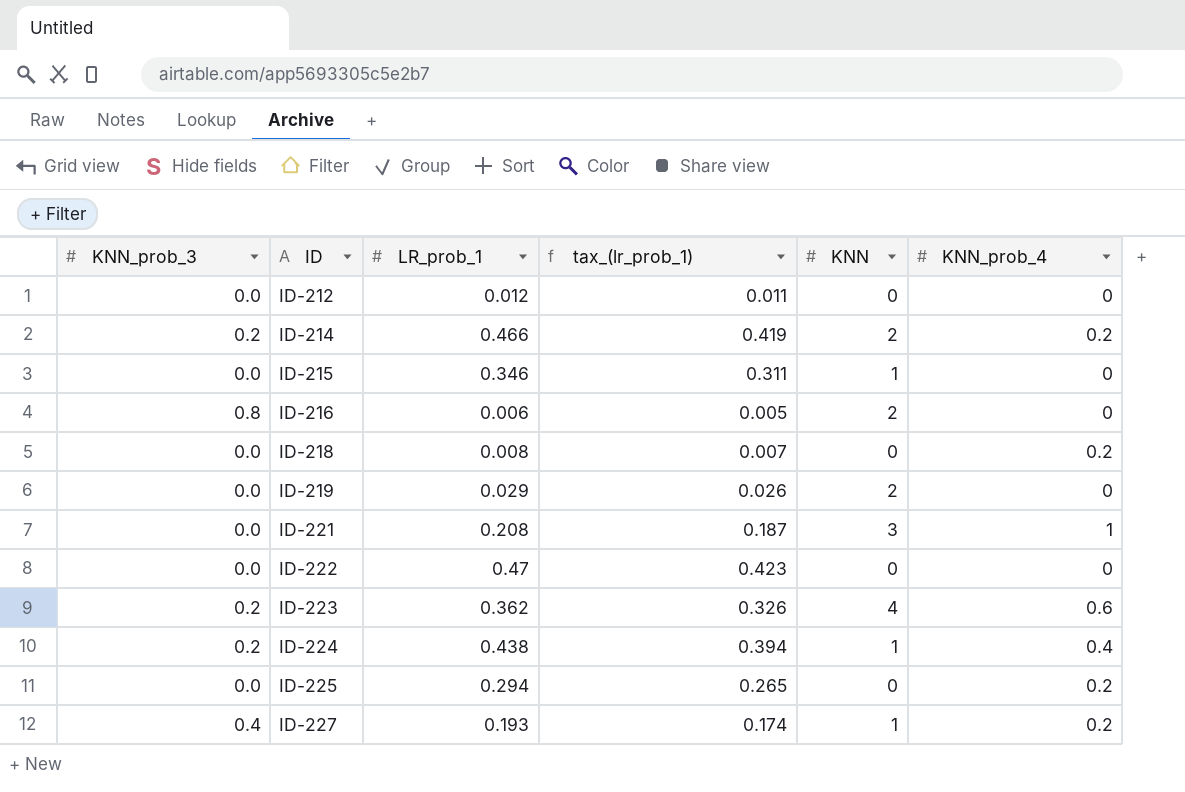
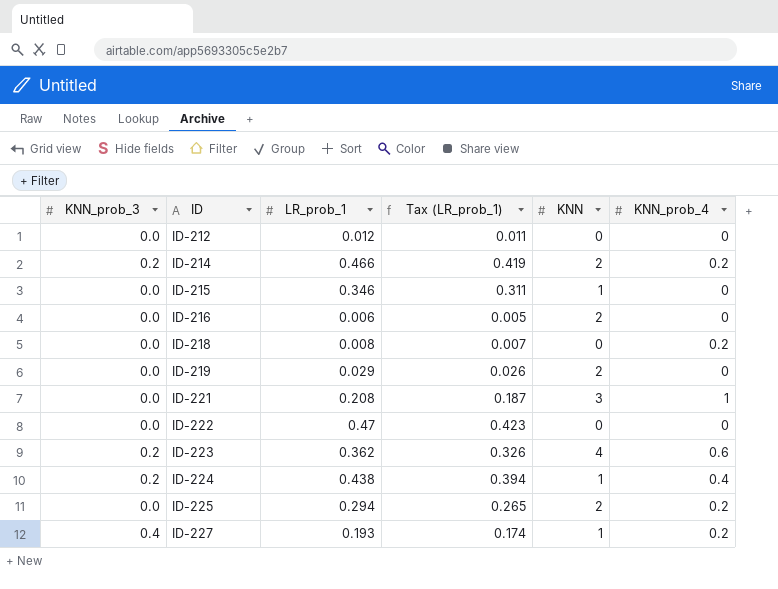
column name: tax_(lr_prob_1) -> Tax (LR_prob_1)
ID-216 | KNN_prob_3: 0.8 -> 0.0
ID-225 | KNN: 0 -> 2

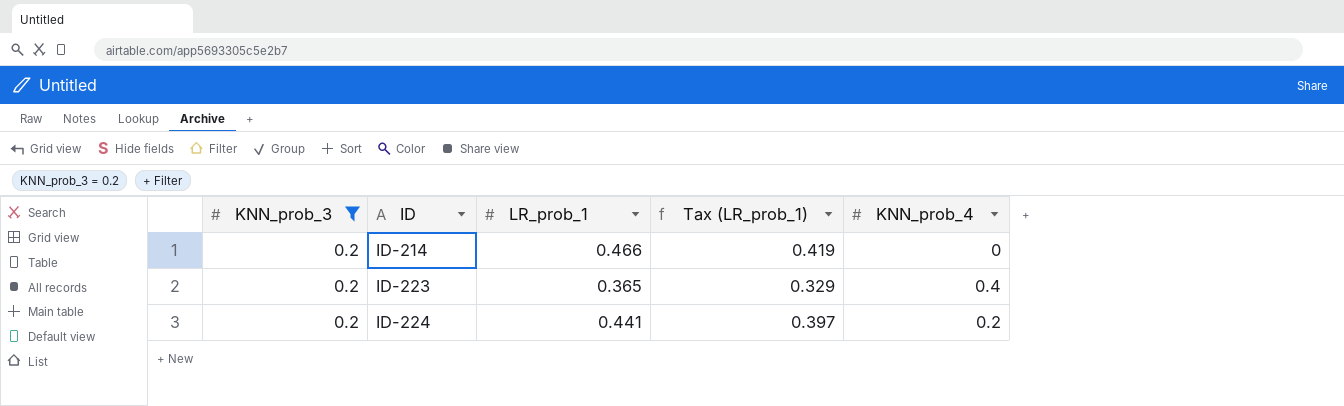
filter: none -> KNN_prob_3 = 0.2
column KNN | position: 5 -> none
ID-214 | KNN_prob_4: 0.2 -> 0
ID-223 | LR_prob_1: 0.362 -> 0.365
ID-223 | Tax (LR_prob_1): 0.326 -> 0.329
ID-223 | KNN_prob_4: 0.6 -> 0.4
ID-224 | LR_prob_1: 0.438 -> 0.441
ID-224 | Tax (LR_prob_1): 0.394 -> 0.397
ID-224 | KNN_prob_4: 0.4 -> 0.2

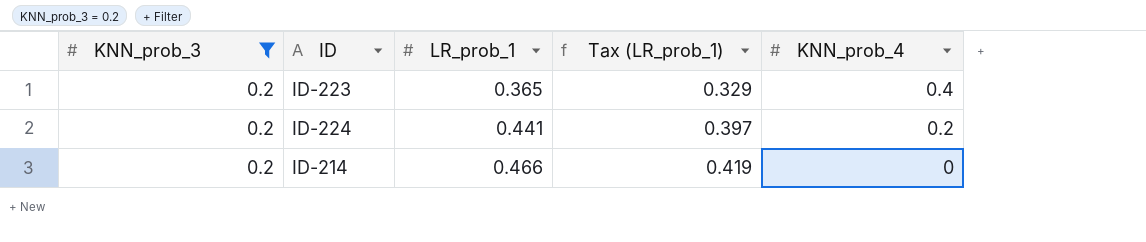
row order: ID ascending -> LR_prob_1 ascending

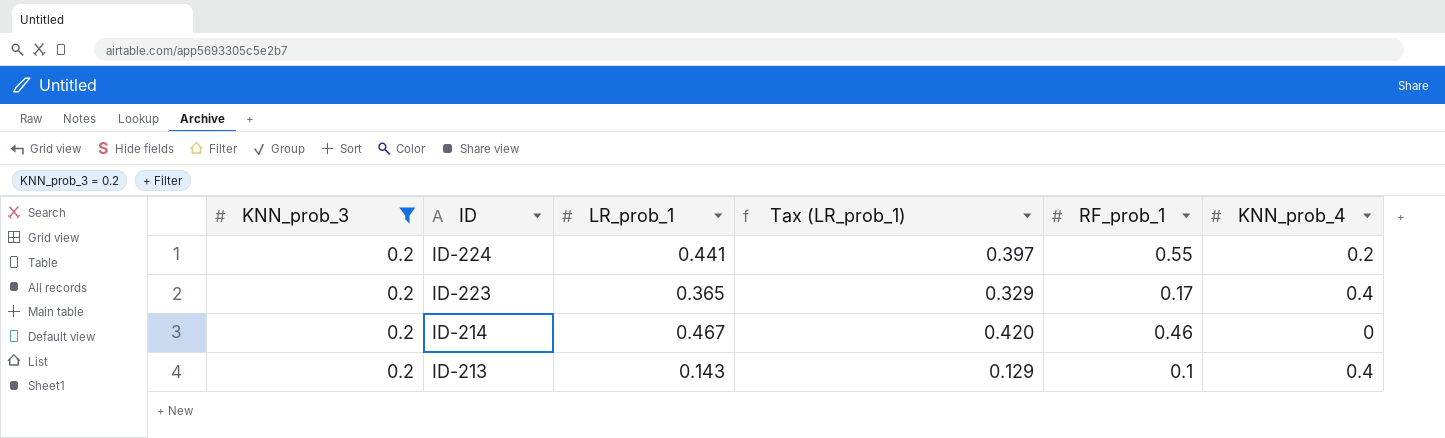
row order: LR_prob_1 ascending -> ID descending
column RF_prob_1 | position: none -> 5
ID-214 | LR_prob_1: 0.466 -> 0.467
ID-214 | Tax (LR_prob_1): 0.419 -> 0.420
row ID-213: none -> 0.2 | 0.143 | 0.129 | 0.1 | 0.4

